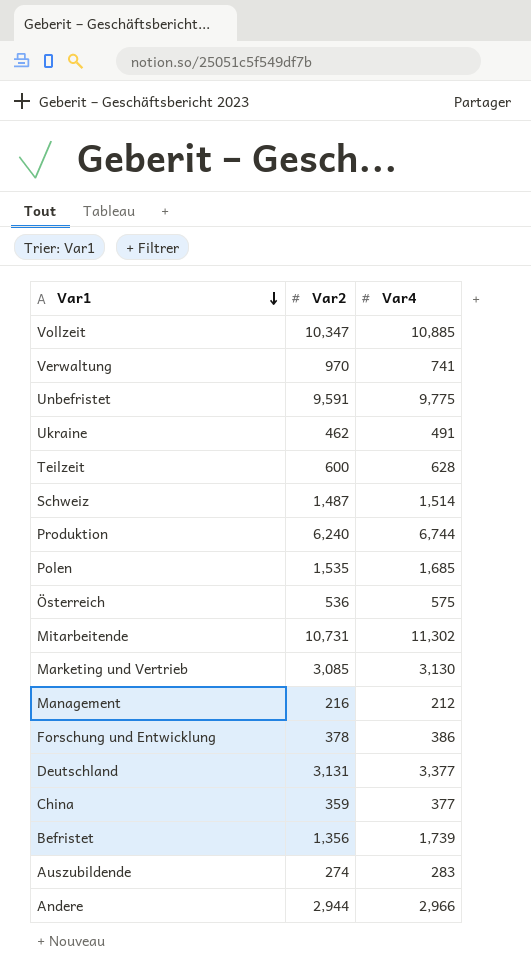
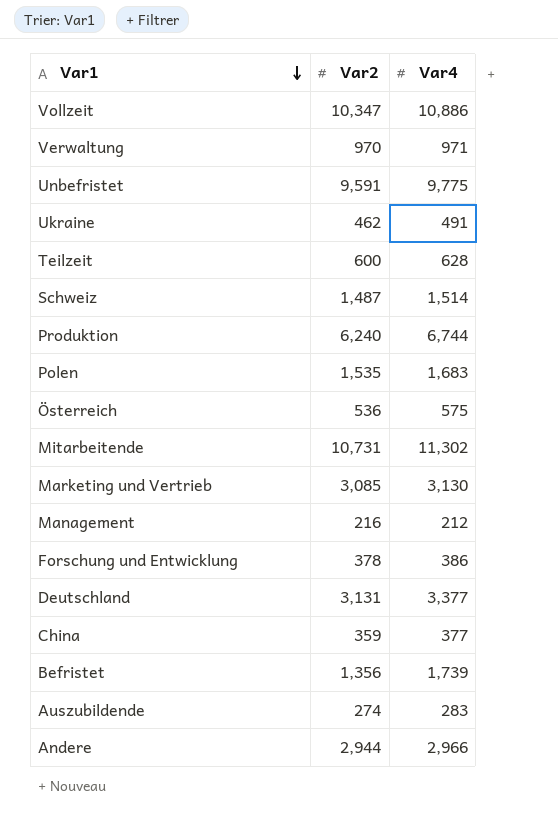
Vollzeit | Var4: 10,885 -> 10,886
Verwaltung | Var4: 741 -> 971
Polen | Var4: 1,685 -> 1,683

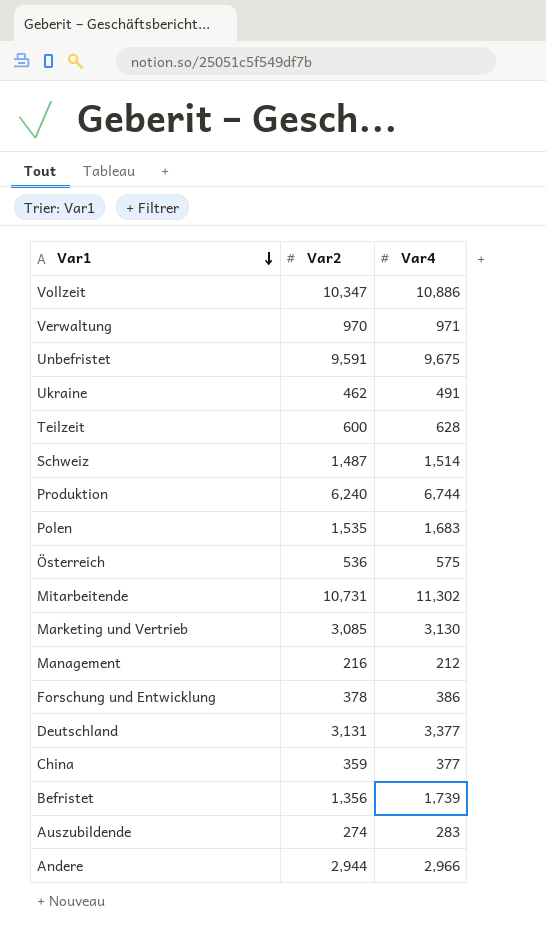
Unbefristet | Var4: 9,775 -> 9,675

